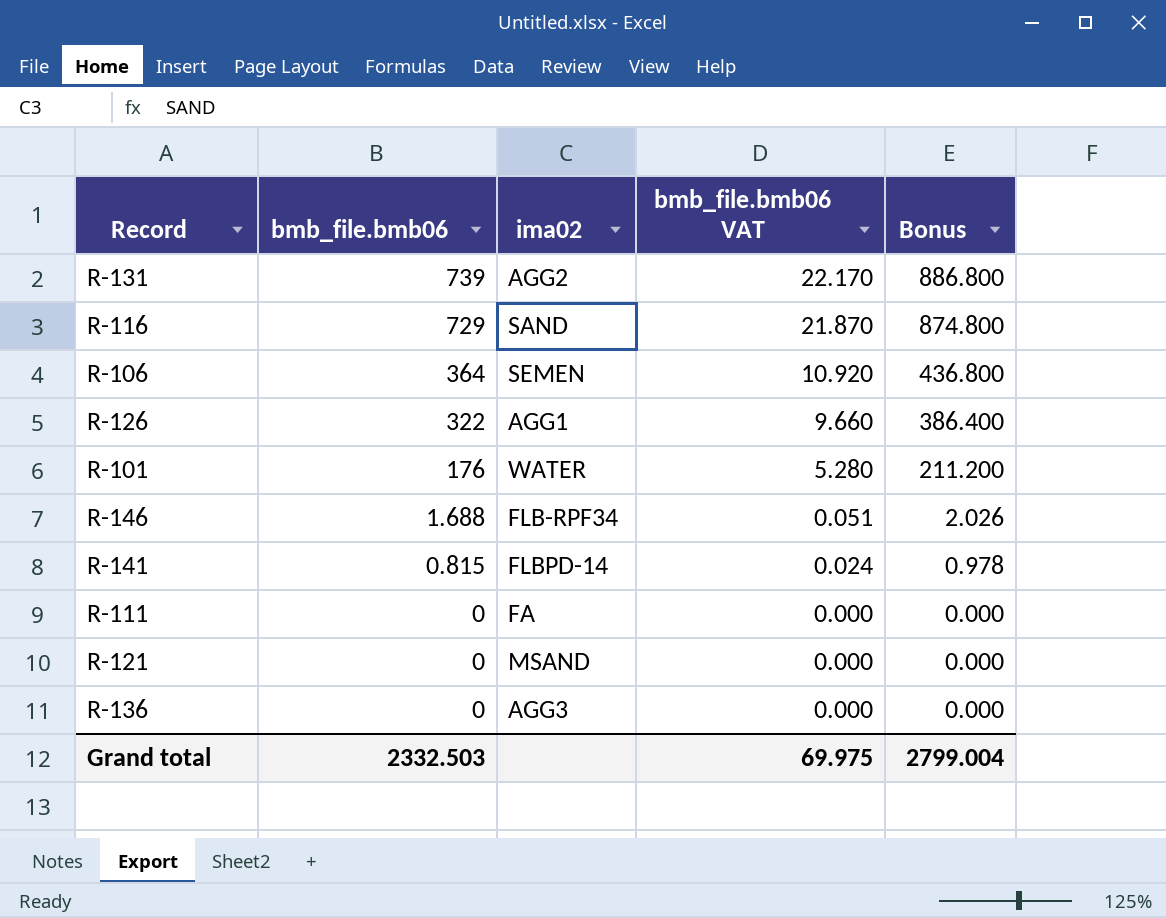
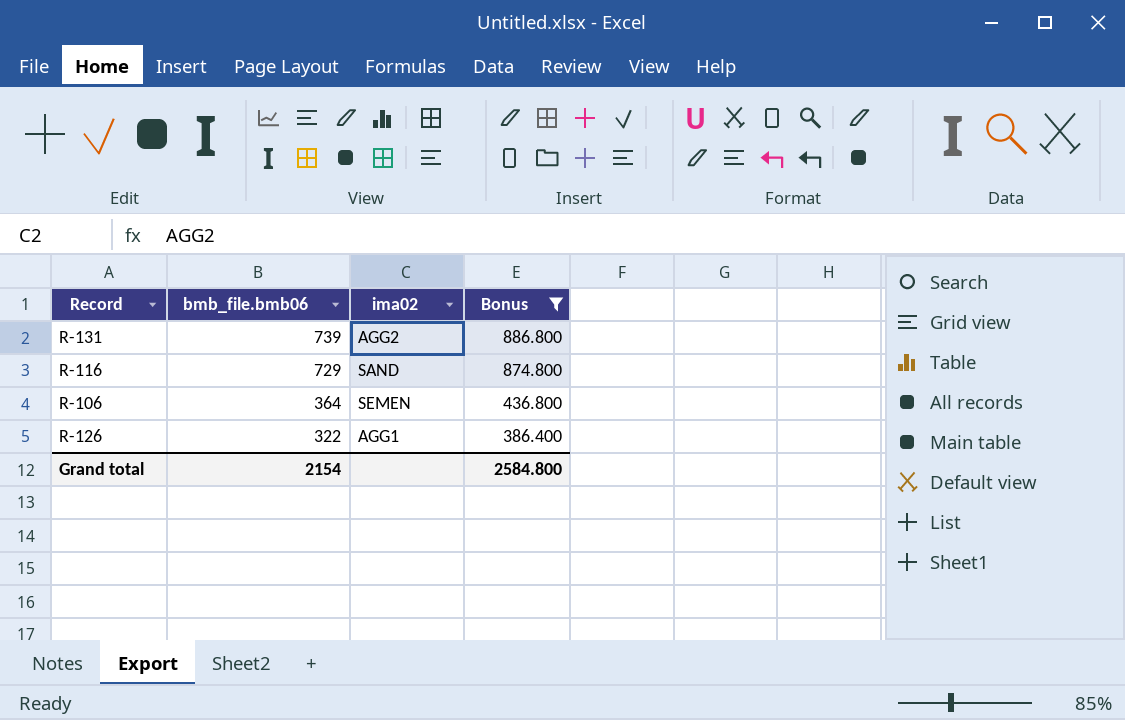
filter: none -> Bonus >= 386.400
column bmb_file.bmb06 VAT | formula: [bmb_file.bmb06] * 0.03 -> none
Grand total | bmb_file.bmb06: 2332.503 -> 2154
Grand total | Bonus: 2799.004 -> 2584.800

